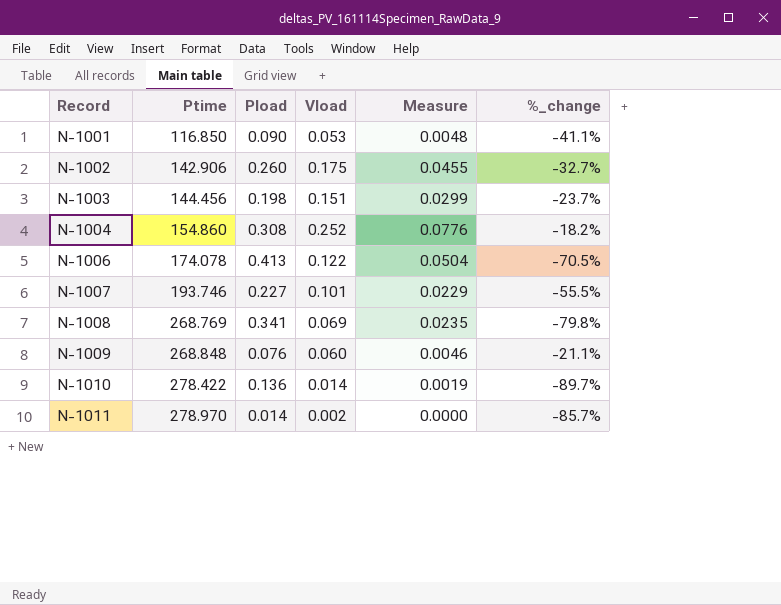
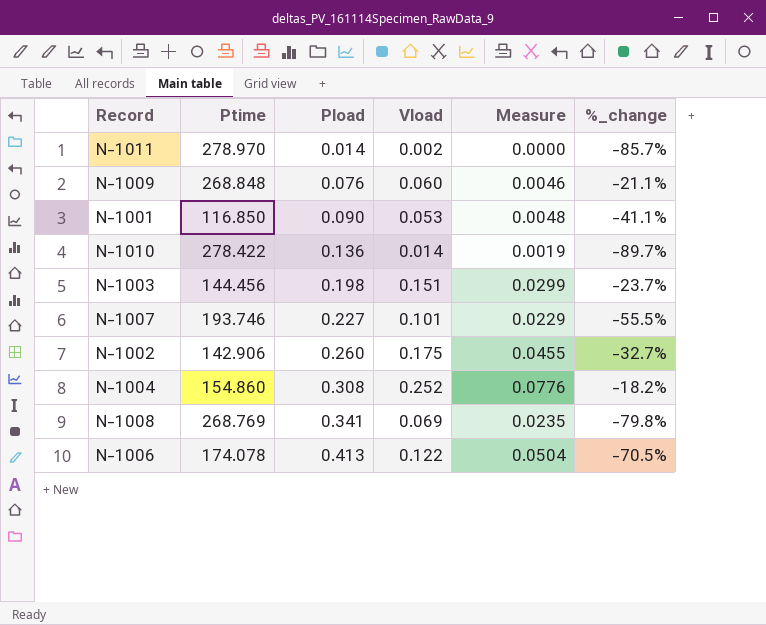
row order: Record ascending -> Pload ascending

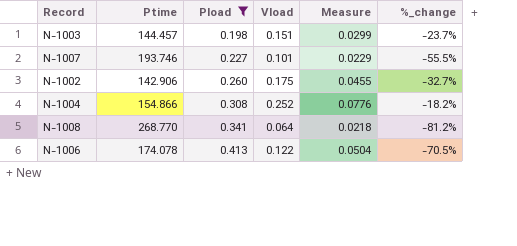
filter: none -> Pload >= 0.198
N-1003 | Ptime: 144.456 -> 144.457
N-1004 | Ptime: 154.860 -> 154.866
N-1008 | Ptime: 268.769 -> 268.770
N-1008 | Vload: 0.069 -> 0.064
N-1008 | Measure: 0.0235 -> 0.0218
N-1008 | %_change: -79.8% -> -81.2%

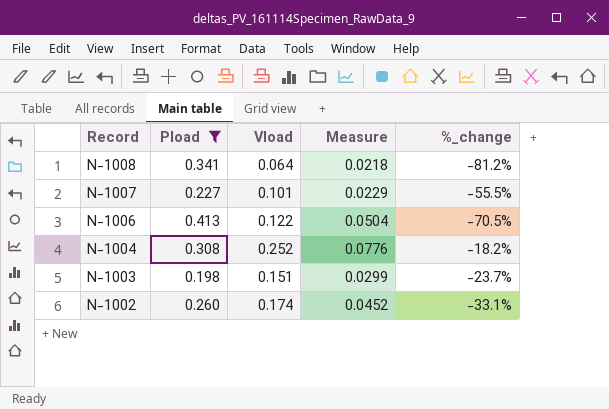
row order: Pload ascending -> Record descending
column Ptime | position: 2 -> none
N-1002 | Vload: 0.175 -> 0.174
N-1002 | Measure: 0.0455 -> 0.0452
N-1002 | %_change: -32.7% -> -33.1%

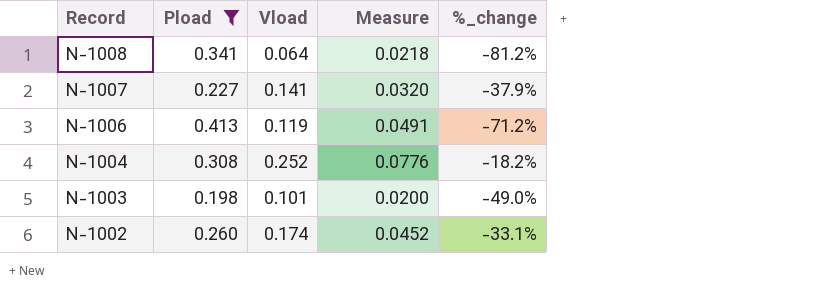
N-1007 | Vload: 0.101 -> 0.141
N-1007 | Measure: 0.0229 -> 0.0320
N-1007 | %_change: -55.5% -> -37.9%
N-1006 | Vload: 0.122 -> 0.119
N-1006 | Measure: 0.0504 -> 0.0491
N-1006 | %_change: -70.5% -> -71.2%
N-1003 | Vload: 0.151 -> 0.101
N-1003 | Measure: 0.0299 -> 0.0200
N-1003 | %_change: -23.7% -> -49.0%

